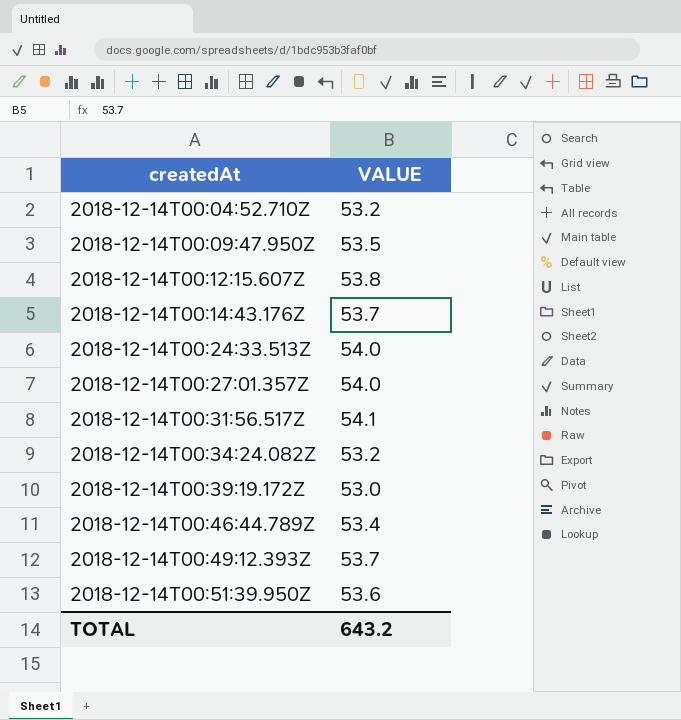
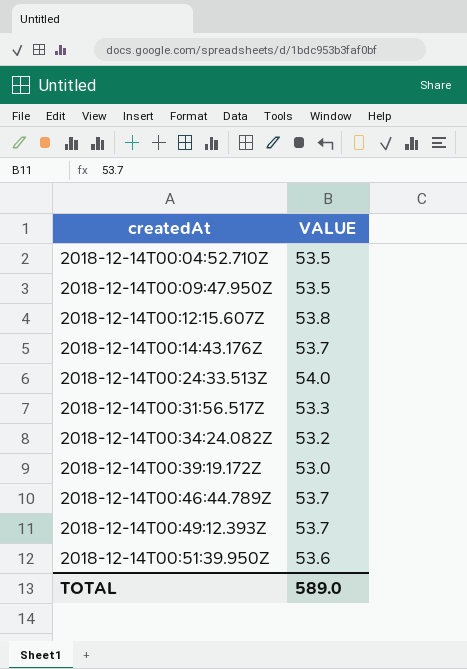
row 2018-12-14T00:27:01.357Z: 54.0 -> none
2018-12-14T00:04:52.710Z | VALUE: 53.2 -> 53.5
2018-12-14T00:31:56.517Z | VALUE: 54.1 -> 53.3
2018-12-14T00:46:44.789Z | VALUE: 53.4 -> 53.7
TOTAL | VALUE: 643.2 -> 589.0

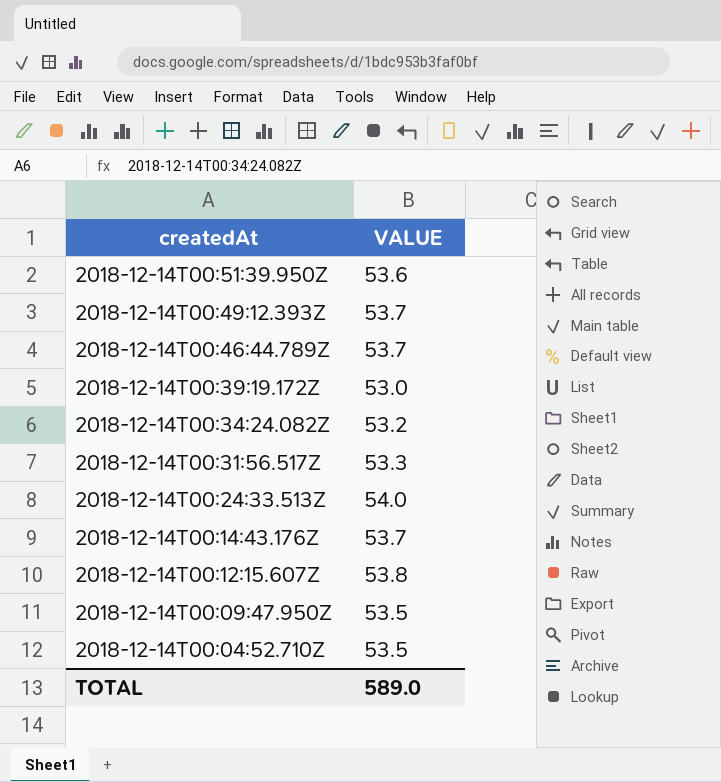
row order: createdAt ascending -> createdAt descending

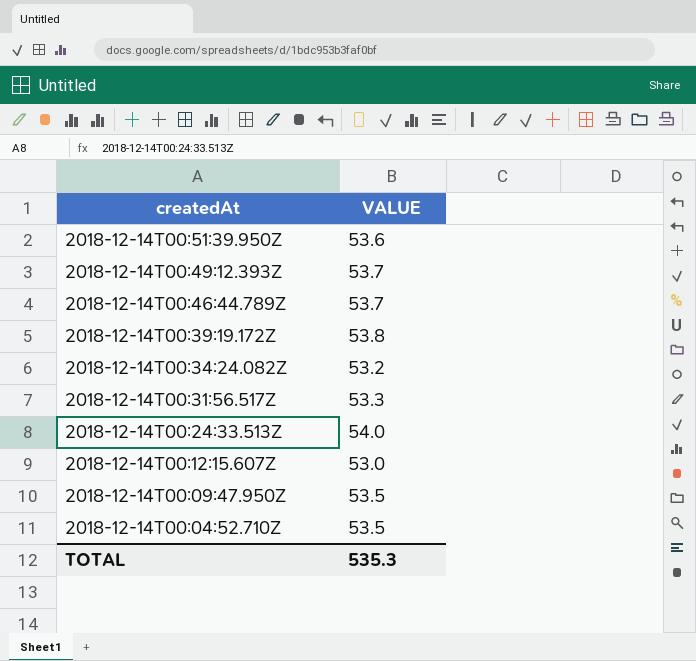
row 2018-12-14T00:14:43.176Z: 53.7 -> none
2018-12-14T00:39:19.172Z | VALUE: 53.0 -> 53.8
2018-12-14T00:12:15.607Z | VALUE: 53.8 -> 53.0
TOTAL | VALUE: 589.0 -> 535.3

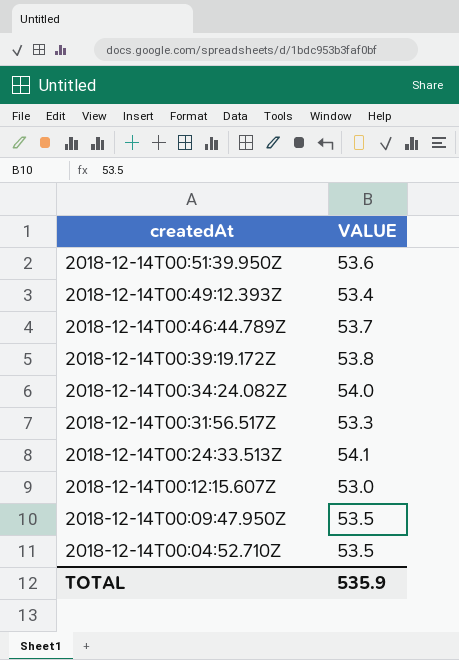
2018-12-14T00:49:12.393Z | VALUE: 53.7 -> 53.4
2018-12-14T00:34:24.082Z | VALUE: 53.2 -> 54.0
2018-12-14T00:24:33.513Z | VALUE: 54.0 -> 54.1
TOTAL | VALUE: 535.3 -> 535.9

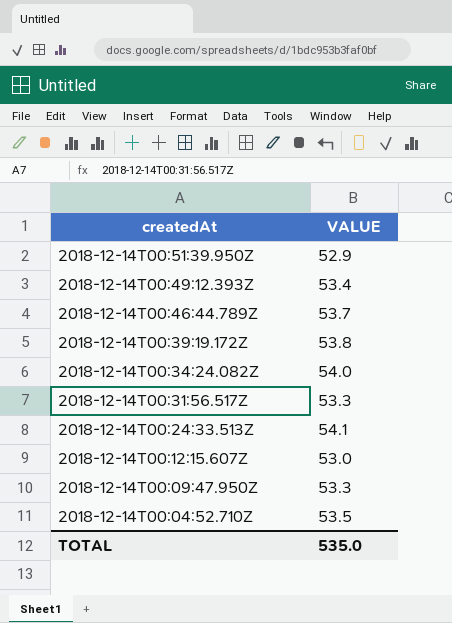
2018-12-14T00:51:39.950Z | VALUE: 53.6 -> 52.9
2018-12-14T00:09:47.950Z | VALUE: 53.5 -> 53.3
TOTAL | VALUE: 535.9 -> 535.0

